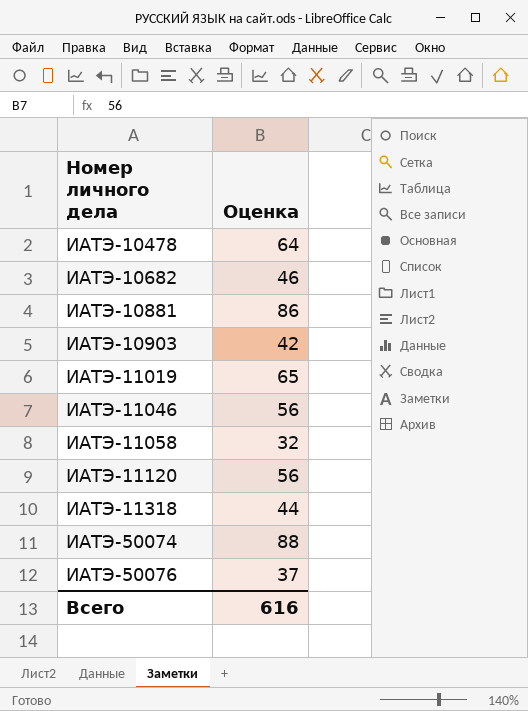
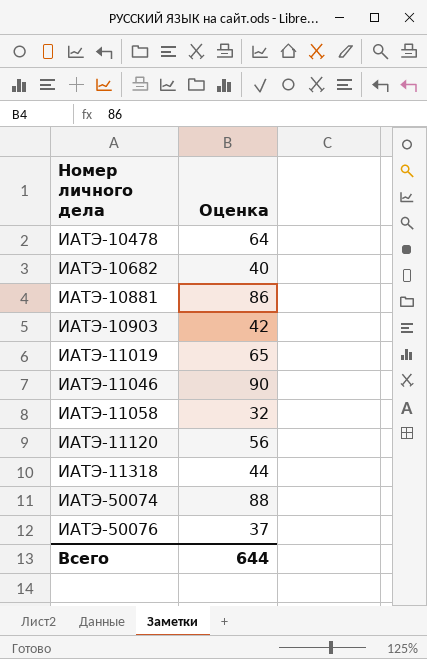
ИАТЭ-10682 | Оценка: 46 -> 40
ИАТЭ-11046 | Оценка: 56 -> 90
Всего | Оценка: 616 -> 644

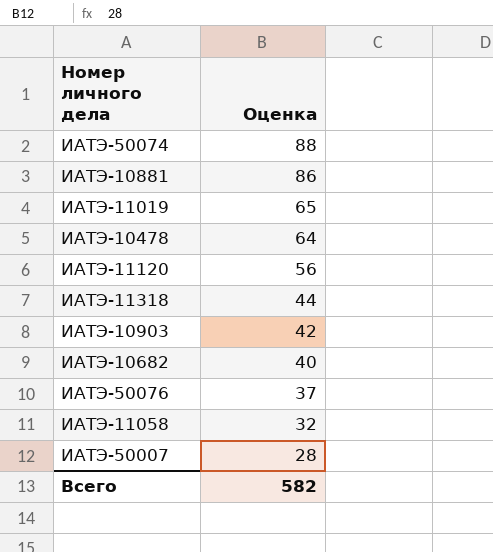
row order: Номер личного дела ascending -> Оценка descending
row ИАТЭ-11046: 90 -> none
row ИАТЭ-50007: none -> 28
Всего | Оценка: 644 -> 582

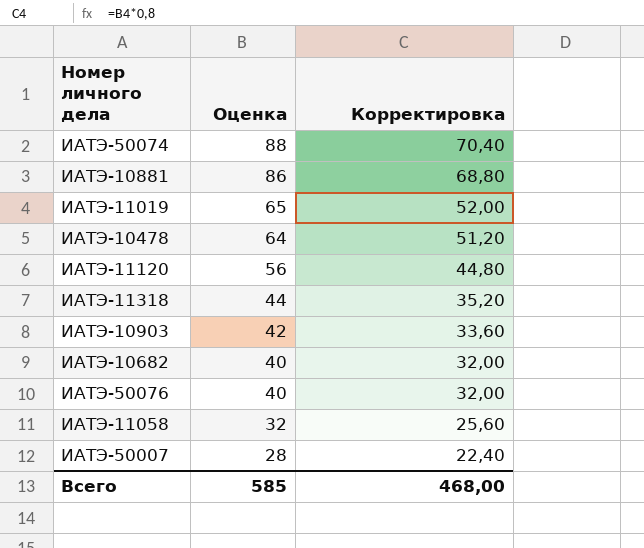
column Корректировка | formula: none -> [Оценка] * 0,8
ИАТЭ-50076 | Оценка: 37 -> 40
Всего | Оценка: 582 -> 585

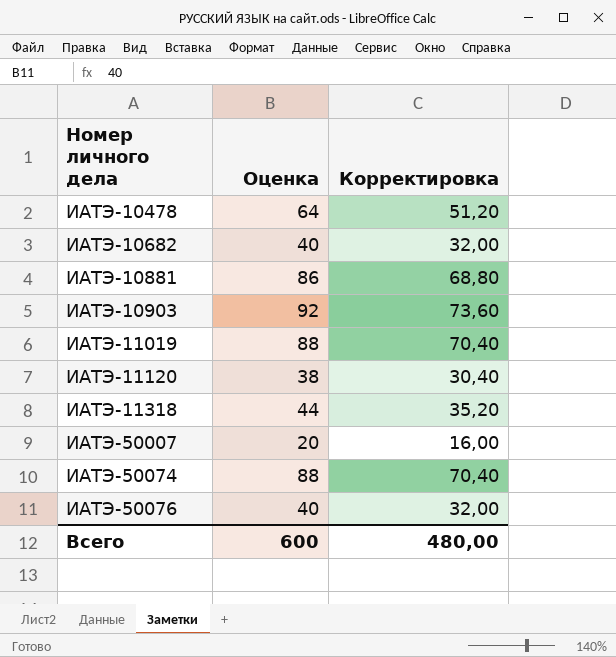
row order: Оценка descending -> Номер личного дела ascending
row ИАТЭ-11058: 32 | 25,60 -> none
ИАТЭ-10903 | Оценка: 42 -> 92
ИАТЭ-10903 | Корректировка: 33,60 -> 73,60
ИАТЭ-11019 | Оценка: 65 -> 88
ИАТЭ-11019 | Корректировка: 52,00 -> 70,40
ИАТЭ-11120 | Оценка: 56 -> 38
ИАТЭ-11120 | Корректировка: 44,80 -> 30,40
ИАТЭ-50007 | Оценка: 28 -> 20
ИАТЭ-50007 | Корректировка: 22,40 -> 16,00
Всего | Оценка: 585 -> 600
Всего | Корректировка: 468,00 -> 480,00

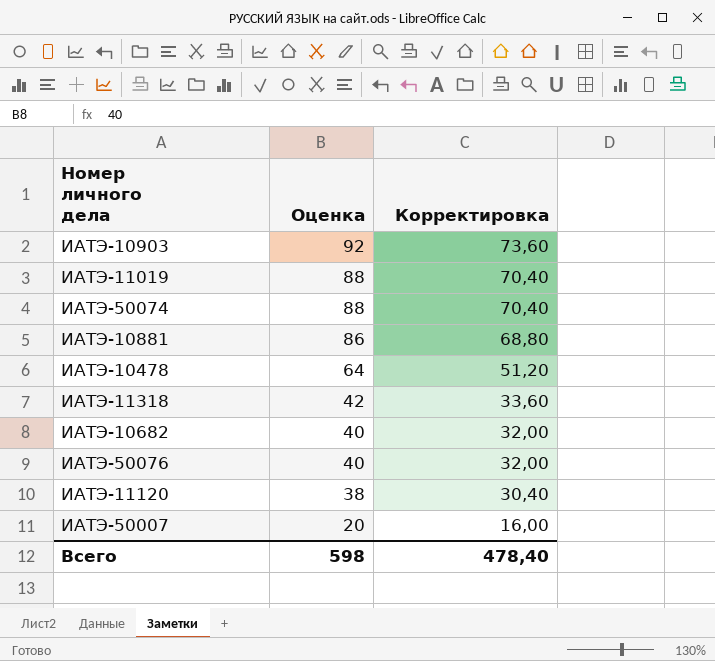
row order: Номер личного дела ascending -> Оценка descending
ИАТЭ-11318 | Оценка: 44 -> 42
ИАТЭ-11318 | Корректировка: 35,20 -> 33,60
Всего | Оценка: 600 -> 598
Всего | Корректировка: 480,00 -> 478,40

